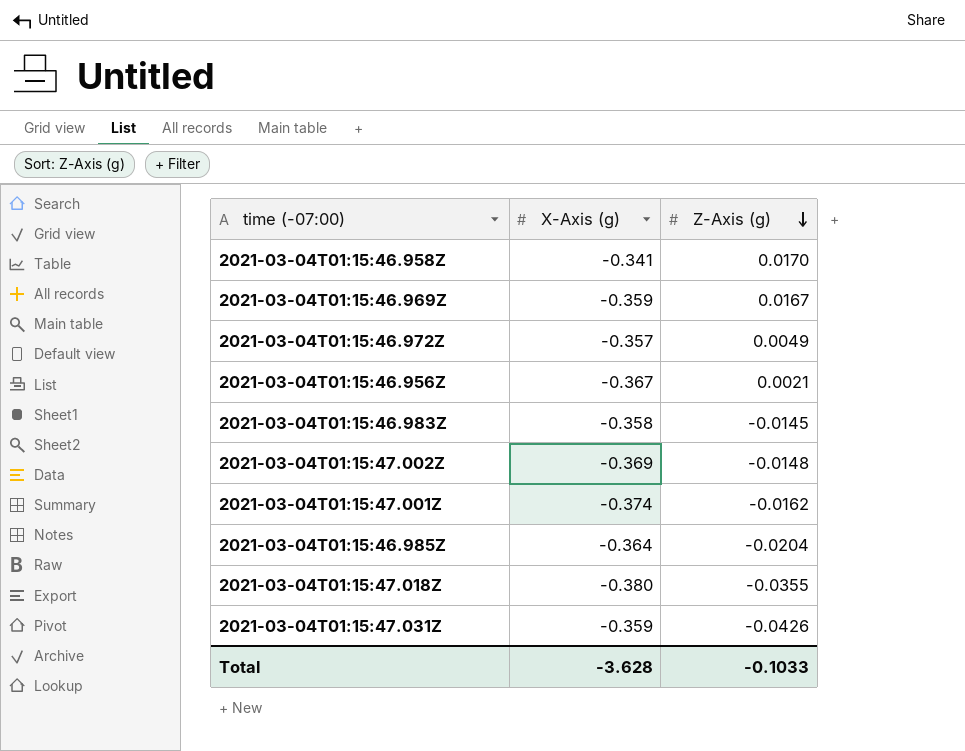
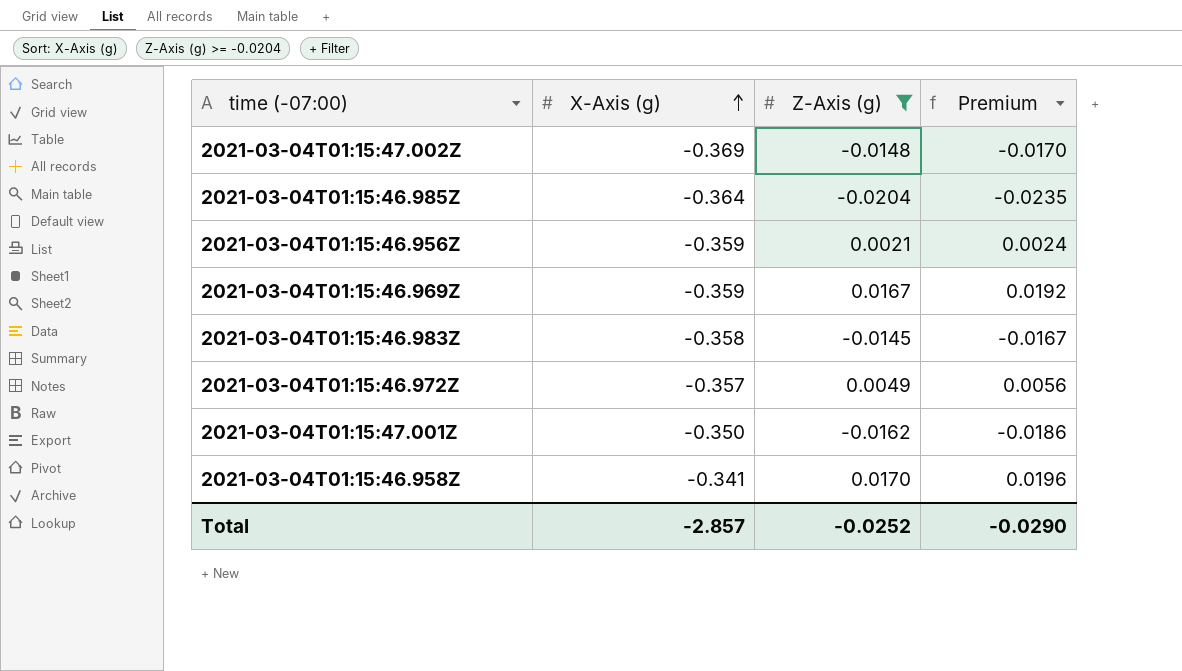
filter: none -> Z-Axis (g) >= -0.0204
row order: Z-Axis (g) descending -> X-Axis (g) ascending
column Premium | formula: none -> [Z-Axis (g)] * 1.15
2021-03-04T01:15:46.956Z | X-Axis (g): -0.367 -> -0.359
2021-03-04T01:15:47.001Z | X-Axis (g): -0.374 -> -0.350
Total | X-Axis (g): -3.628 -> -2.857
Total | Z-Axis (g): -0.1033 -> -0.0252

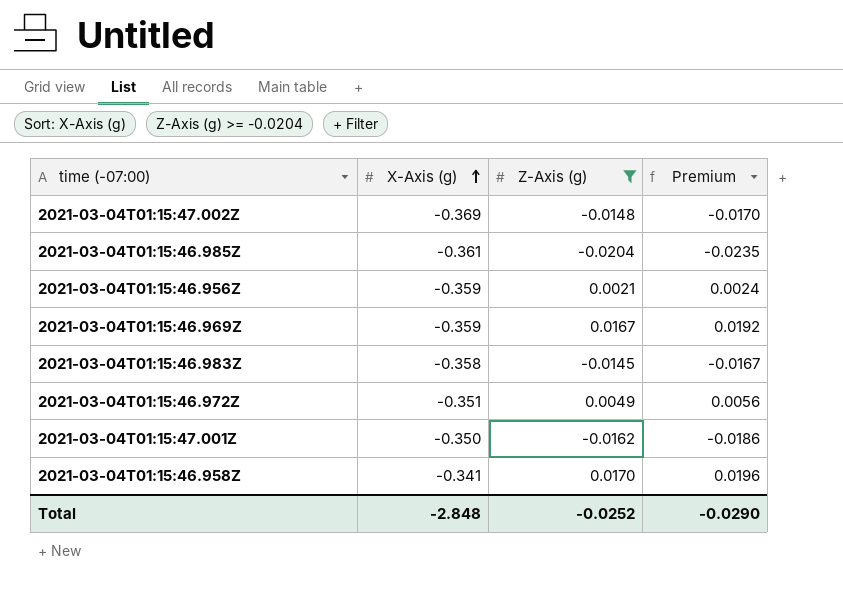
2021-03-04T01:15:46.985Z | X-Axis (g): -0.364 -> -0.361
2021-03-04T01:15:46.972Z | X-Axis (g): -0.357 -> -0.351
Total | X-Axis (g): -2.857 -> -2.848

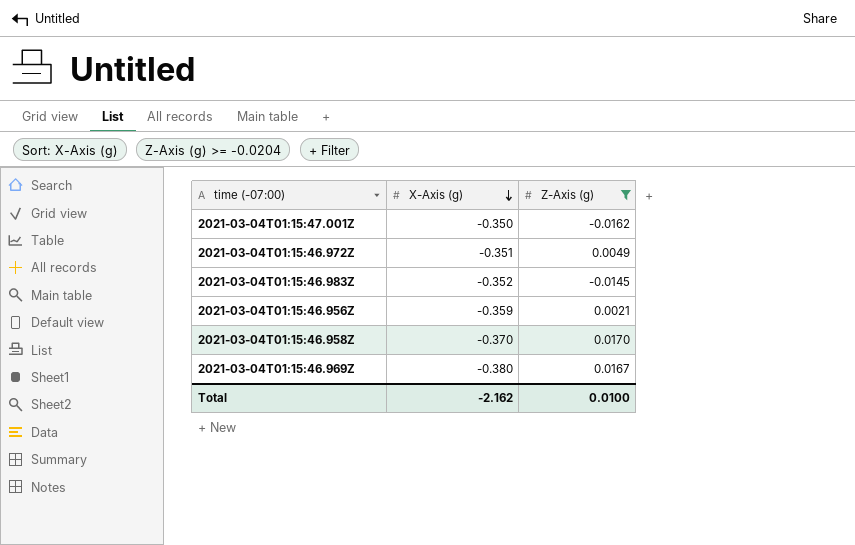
row order: X-Axis (g) ascending -> X-Axis (g) descending
column Premium | formula: [Z-Axis (g)] * 1.15 -> none
row 2021-03-04T01:15:47.002Z: -0.369 | -0.0148 | -0.0170 -> none
row 2021-03-04T01:15:46.985Z: -0.361 | -0.0204 | -0.0235 -> none
2021-03-04T01:15:46.983Z | X-Axis (g): -0.358 -> -0.352
2021-03-04T01:15:46.958Z | X-Axis (g): -0.341 -> -0.370
2021-03-04T01:15:46.969Z | X-Axis (g): -0.359 -> -0.380
Total | X-Axis (g): -2.848 -> -2.162
Total | Z-Axis (g): -0.0252 -> 0.0100

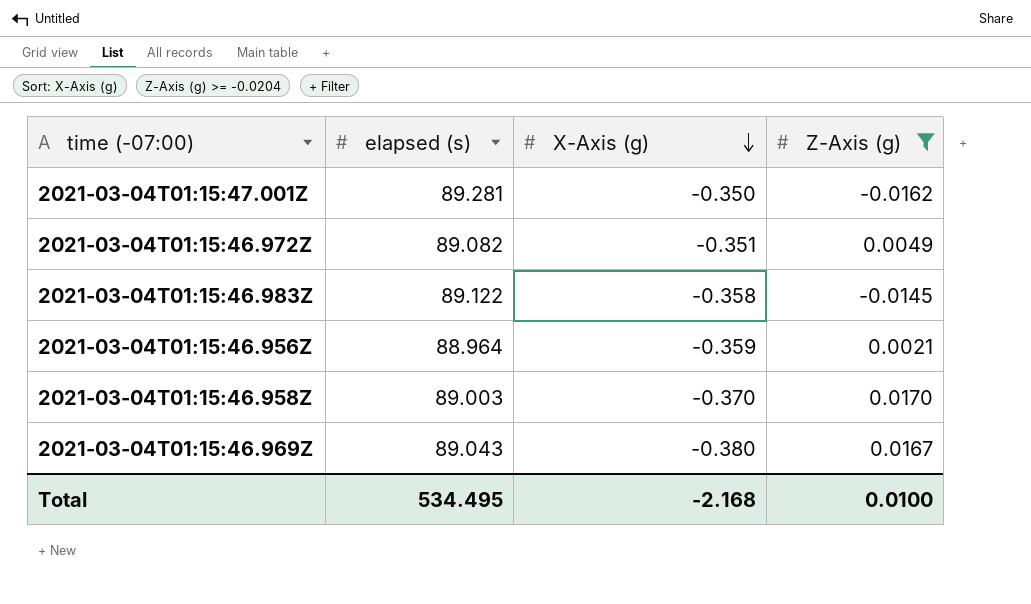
column elapsed (s) | position: none -> 2
2021-03-04T01:15:46.983Z | X-Axis (g): -0.352 -> -0.358
Total | X-Axis (g): -2.162 -> -2.168

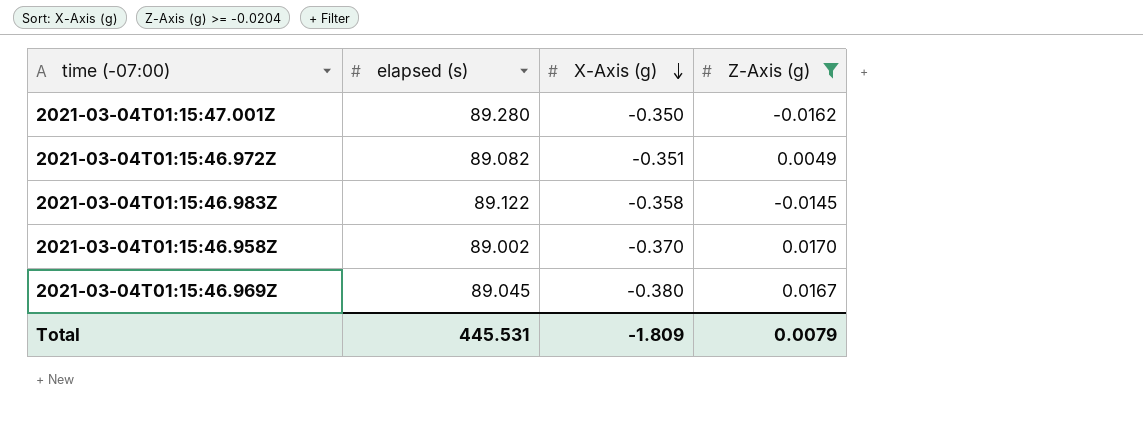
row 2021-03-04T01:15:46.956Z: 88.964 | -0.359 | 0.0021 -> none
2021-03-04T01:15:47.001Z | elapsed (s): 89.281 -> 89.280
2021-03-04T01:15:46.958Z | elapsed (s): 89.003 -> 89.002
2021-03-04T01:15:46.969Z | elapsed (s): 89.043 -> 89.045
Total | elapsed (s): 534.495 -> 445.531
Total | X-Axis (g): -2.168 -> -1.809
Total | Z-Axis (g): 0.0100 -> 0.0079

